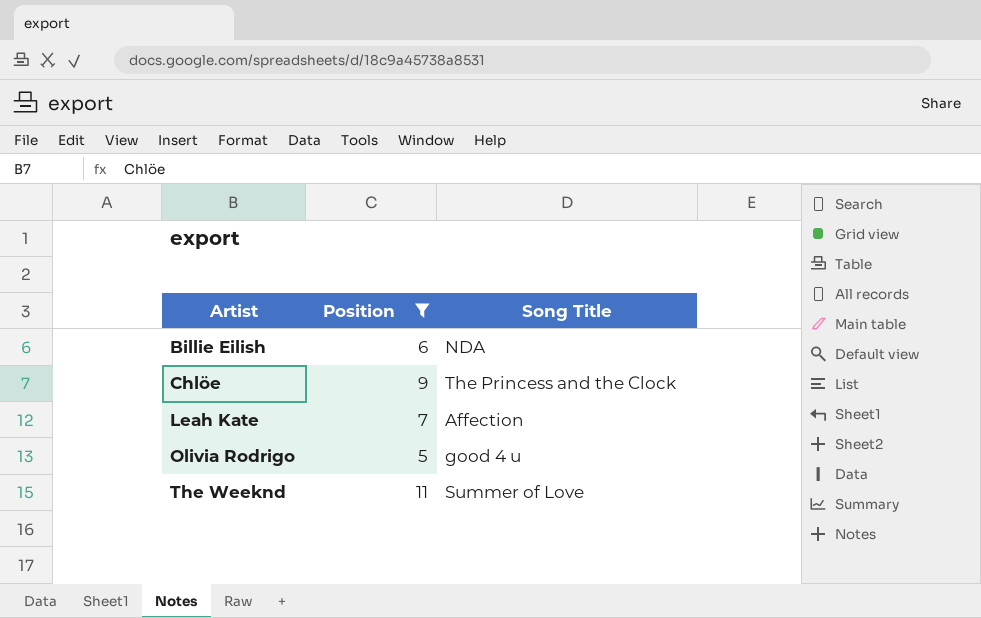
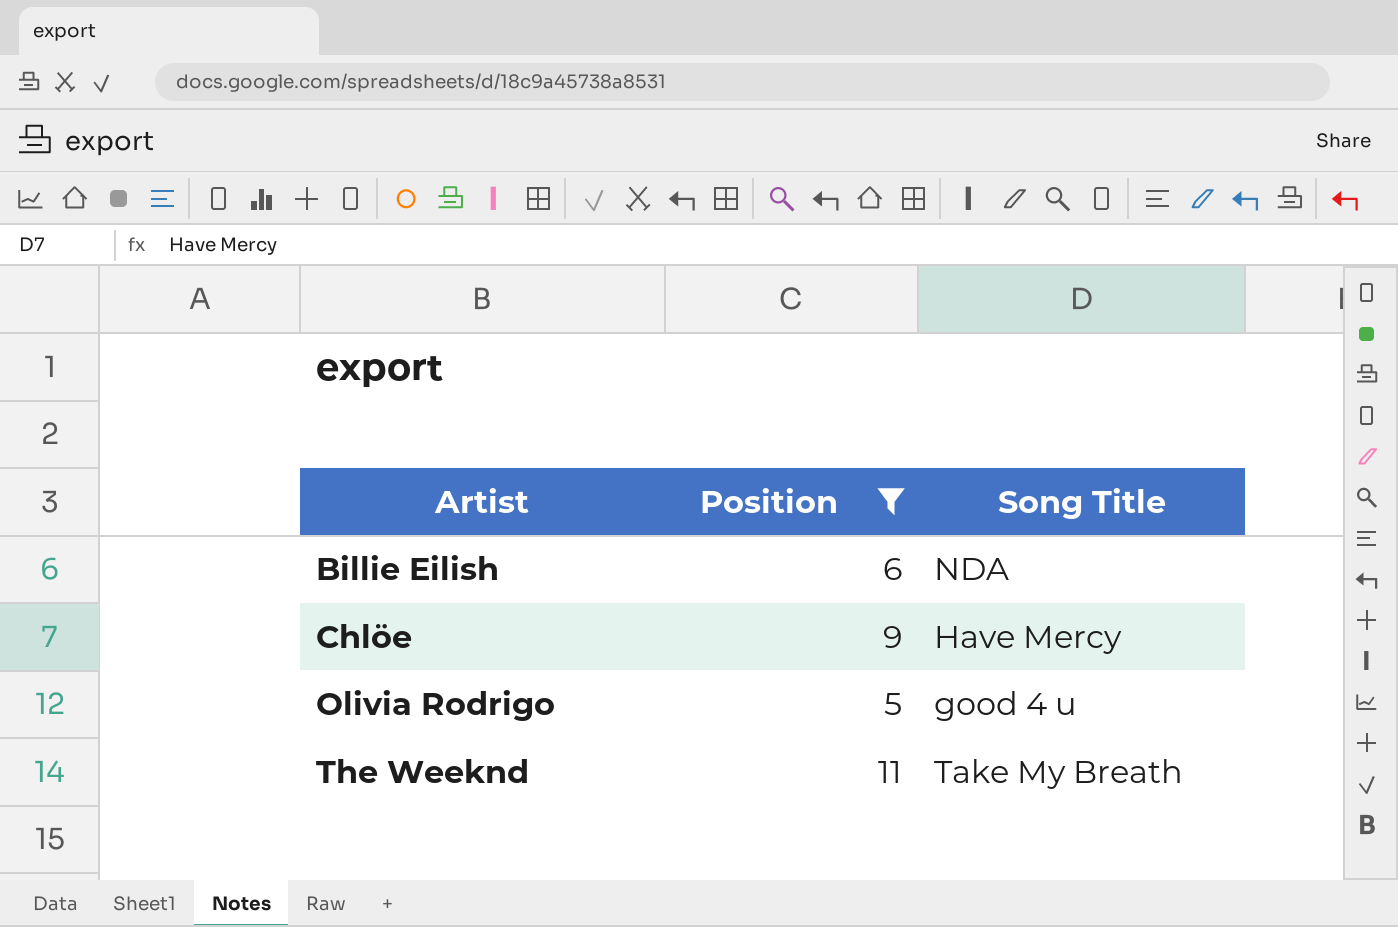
row Leah Kate: 7 | Affection -> none
Chlöe | Song Title: The Princess and the Clock -> Have Mercy
The Weeknd | Song Title: Summer of Love -> Take My Breath

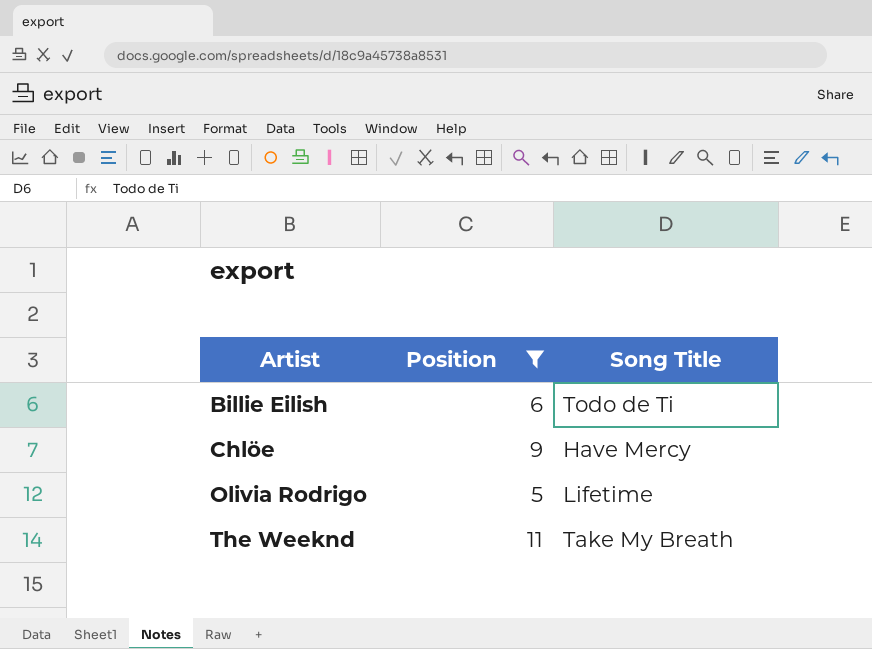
Billie Eilish | Song Title: NDA -> Todo de Ti
Olivia Rodrigo | Song Title: good 4 u -> Lifetime

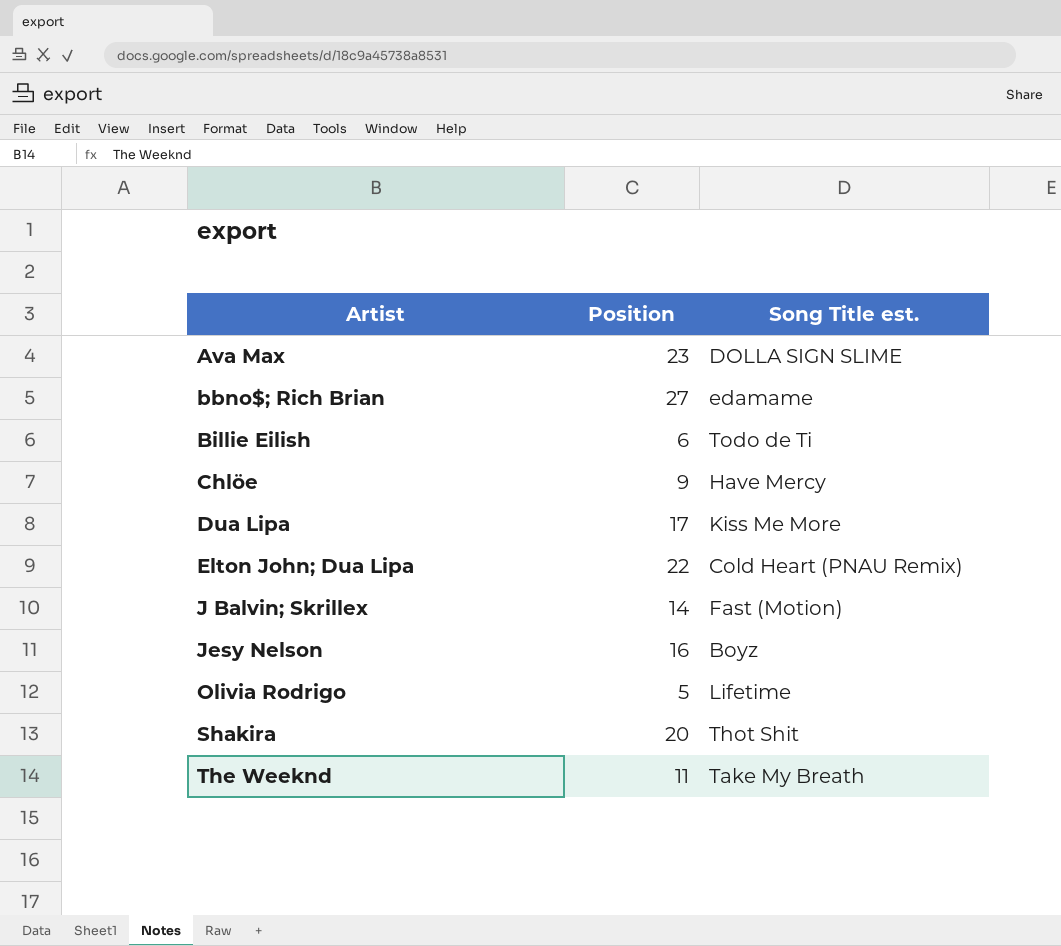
filter: Position <= 11 -> none
column name: Song Title -> Song Title est.

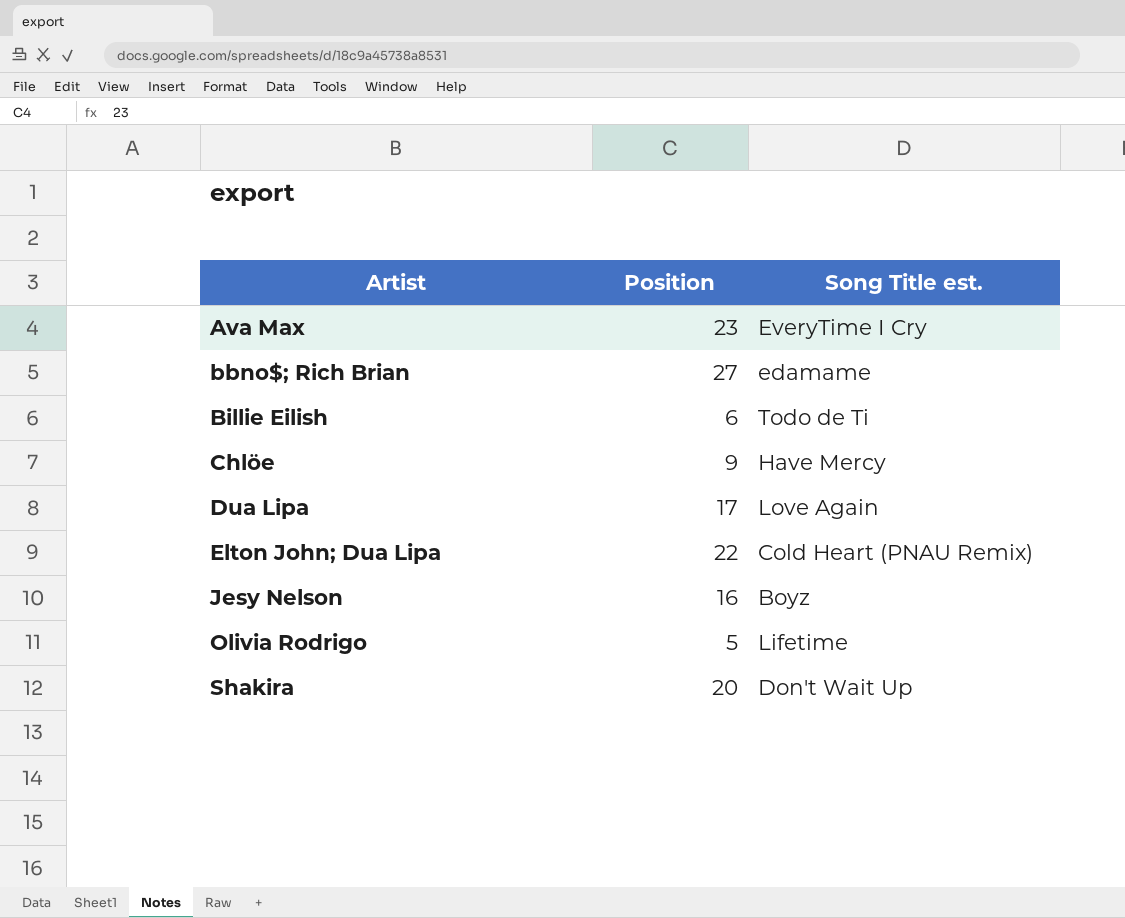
row J Balvin; Skrillex: 14 | Fast (Motion) -> none
row The Weeknd: 11 | Take My Breath -> none
Ava Max | Song Title est.: DOLLA SIGN SLIME -> EveryTime I Cry
Dua Lipa | Song Title est.: Kiss Me More -> Love Again
Shakira | Song Title est.: Thot Shit -> Don't Wait Up

